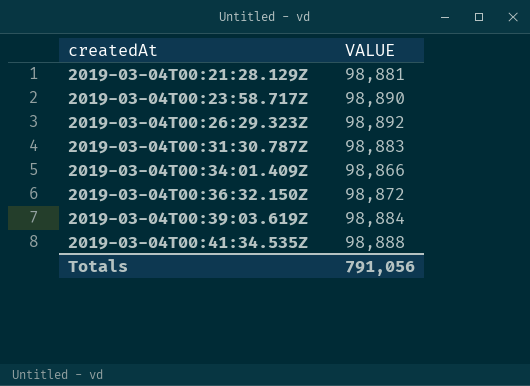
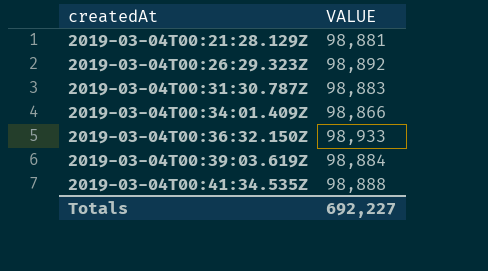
row 2019-03-04T00:23:58.717Z: 98,890 -> none
2019-03-04T00:36:32.150Z | VALUE: 98,872 -> 98,933
Totals | VALUE: 791,056 -> 692,227

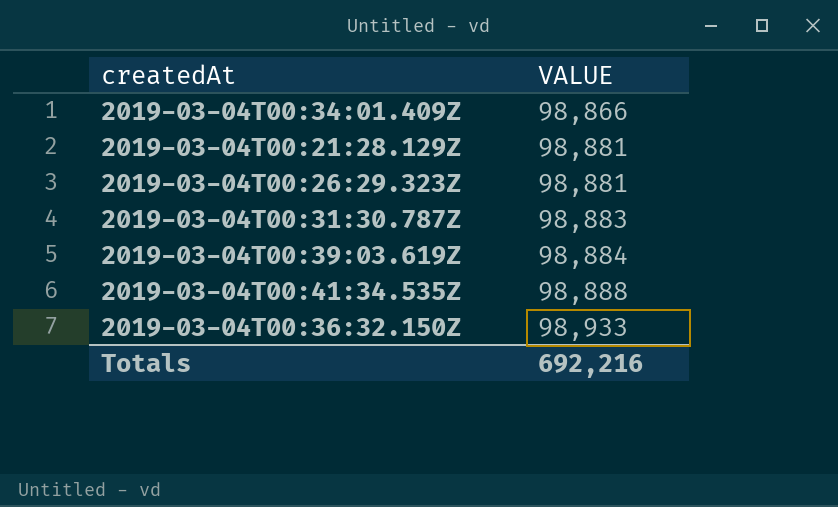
row order: createdAt ascending -> VALUE ascending
2019-03-04T00:26:29.323Z | VALUE: 98,892 -> 98,881
Totals | VALUE: 692,227 -> 692,216

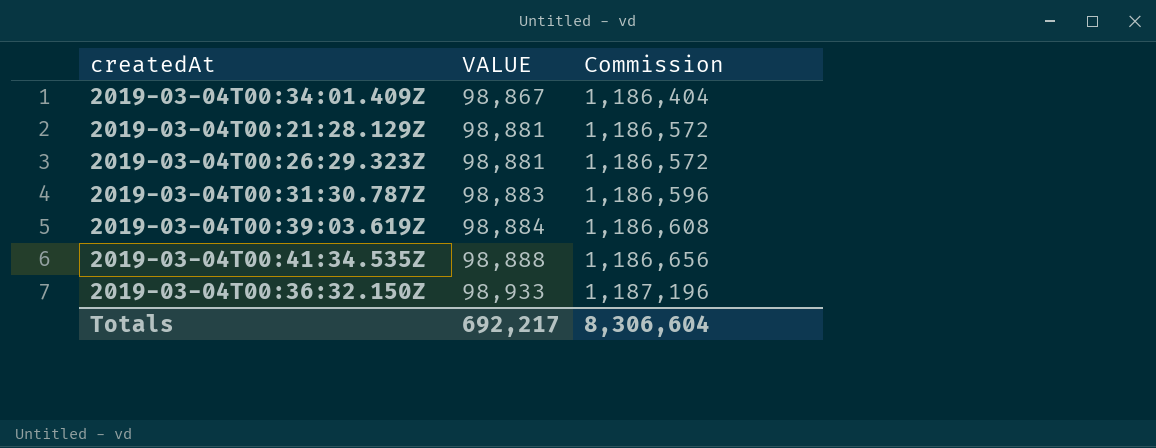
column Commission | formula: none -> [VALUE] * 12
2019-03-04T00:34:01.409Z | VALUE: 98,866 -> 98,867
Totals | VALUE: 692,216 -> 692,217

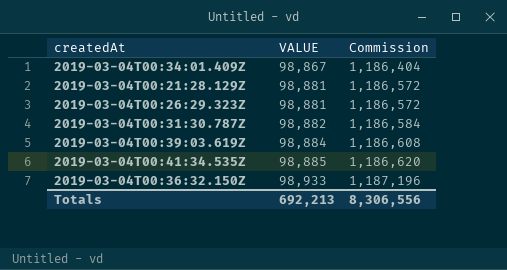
2019-03-04T00:31:30.787Z | VALUE: 98,883 -> 98,882
2019-03-04T00:31:30.787Z | Commission: 1,186,596 -> 1,186,584
2019-03-04T00:41:34.535Z | VALUE: 98,888 -> 98,885
2019-03-04T00:41:34.535Z | Commission: 1,186,656 -> 1,186,620
Totals | VALUE: 692,217 -> 692,213
Totals | Commission: 8,306,604 -> 8,306,556

